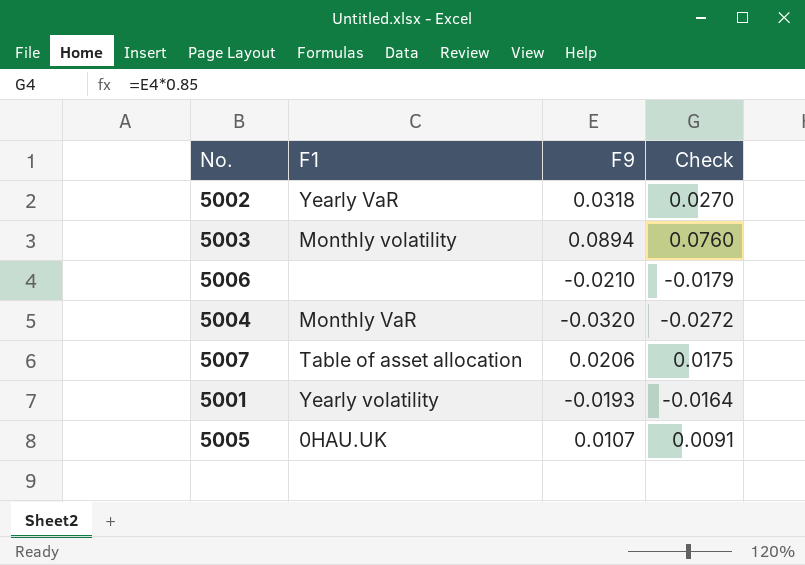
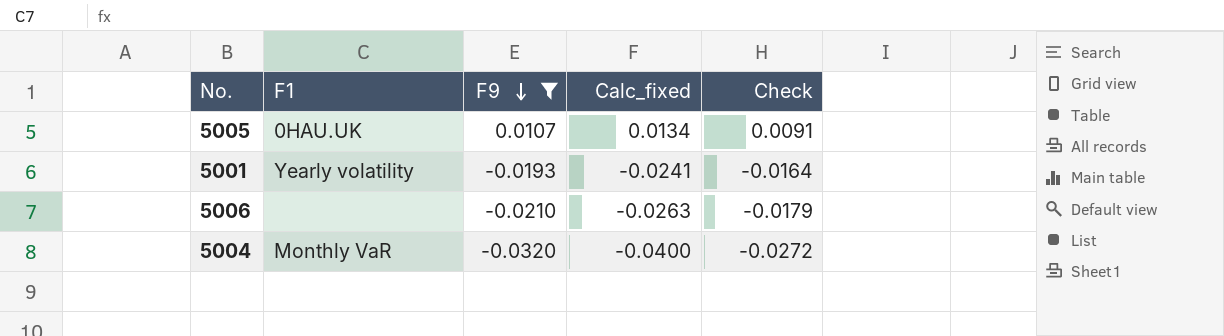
filter: none -> F9 <= 0.0107
row order: none -> F9 descending
column Calc_fixed | formula: none -> [F9] * 1.25

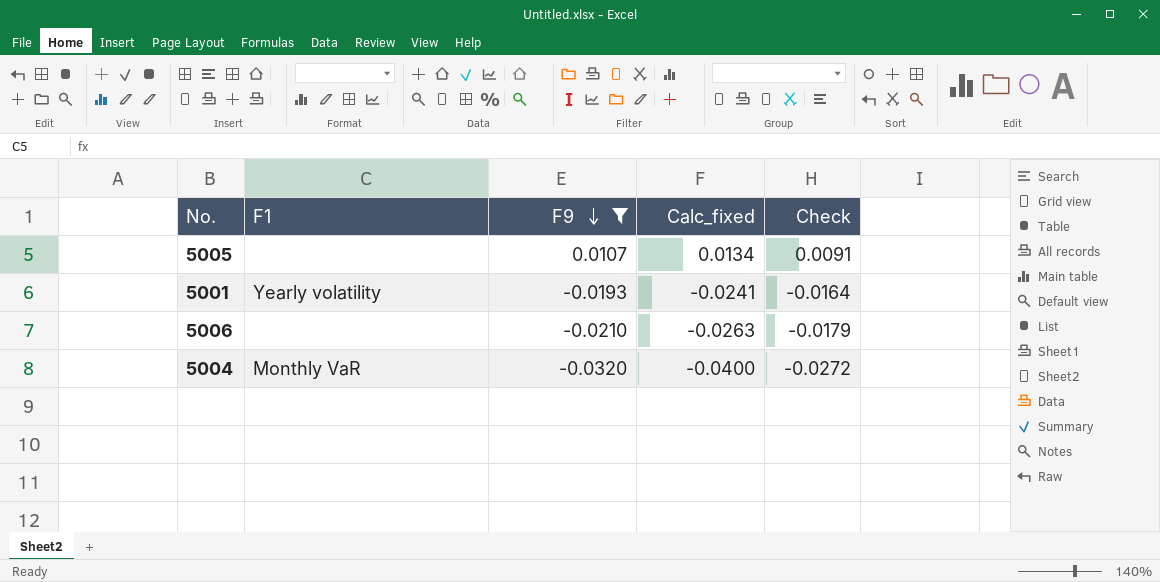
5005 | F1: 0HAU.UK -> none

